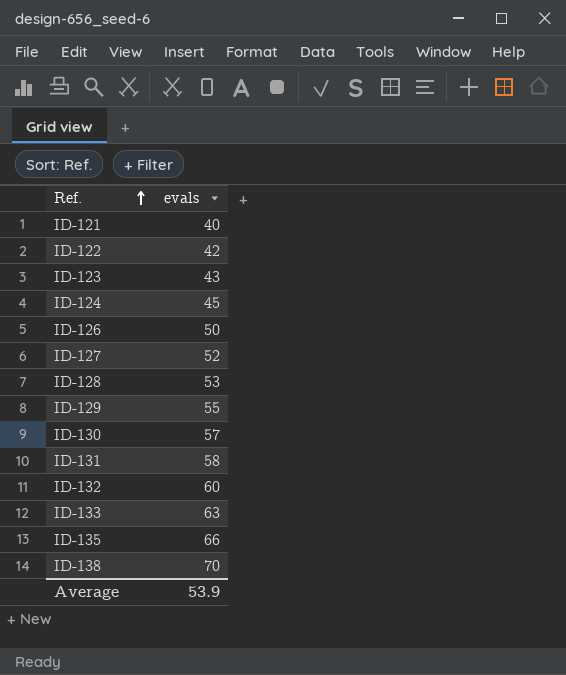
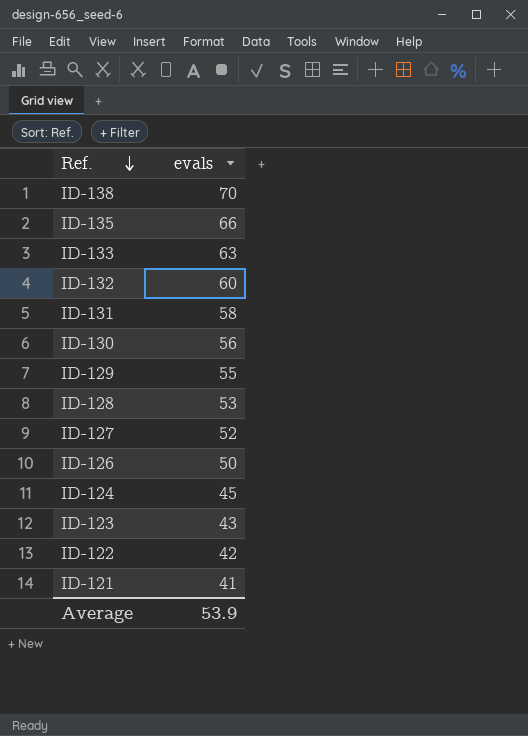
row order: Ref. ascending -> Ref. descending
ID-130 | evals: 57 -> 56
ID-121 | evals: 40 -> 41

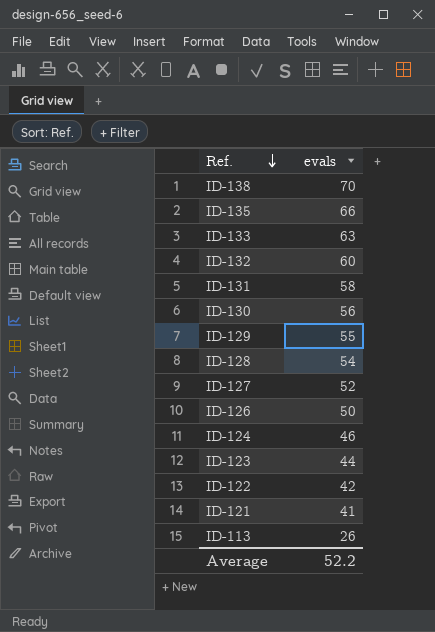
ID-128 | evals: 53 -> 54
ID-124 | evals: 45 -> 46
ID-123 | evals: 43 -> 44
row ID-113: none -> 26
Average | evals: 53.9 -> 52.2

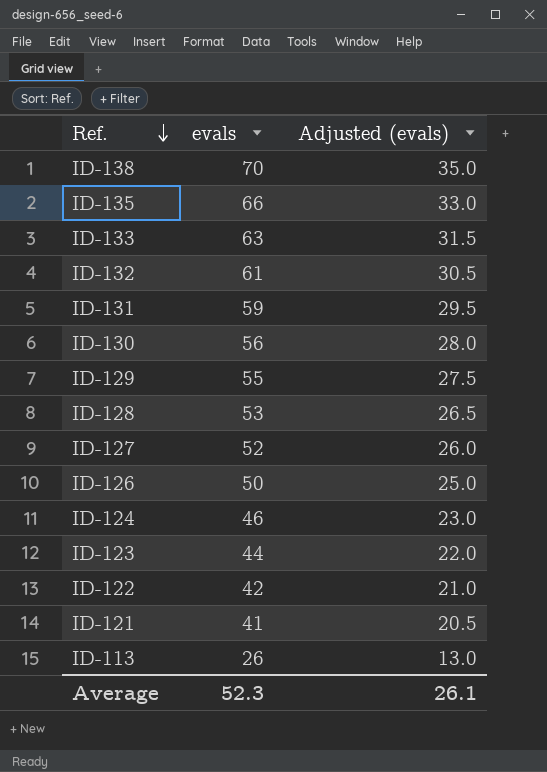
column Adjusted (evals) | formula: none -> [evals] * 0.5
ID-132 | evals: 60 -> 61
ID-131 | evals: 58 -> 59
ID-128 | evals: 54 -> 53
Average | evals: 52.2 -> 52.3

